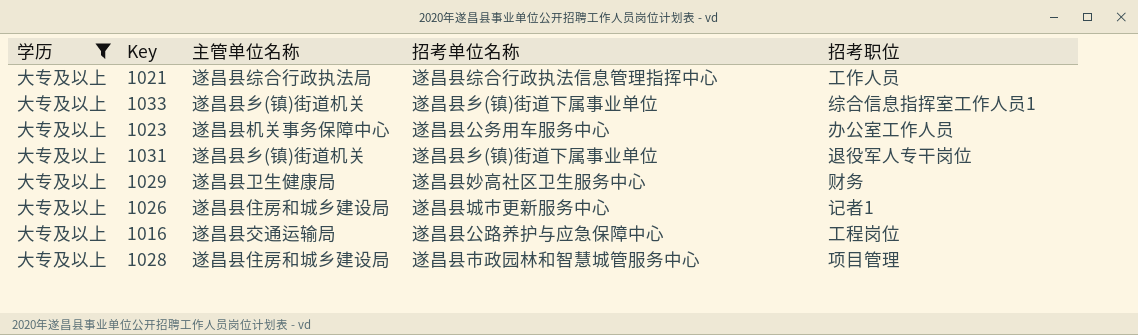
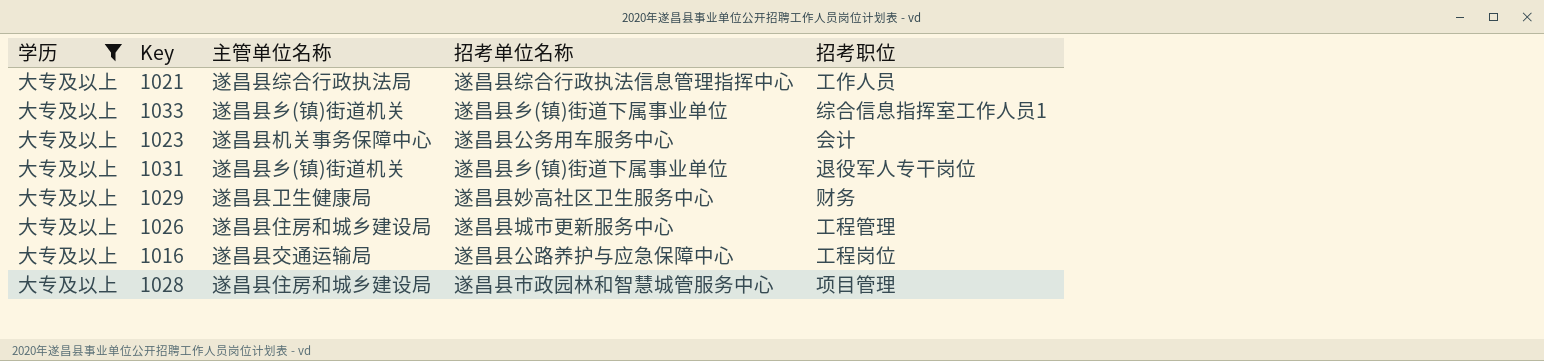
1023 | 招考职位: 办公室工作人员 -> 会计
1026 | 招考职位: 记者1 -> 工程管理

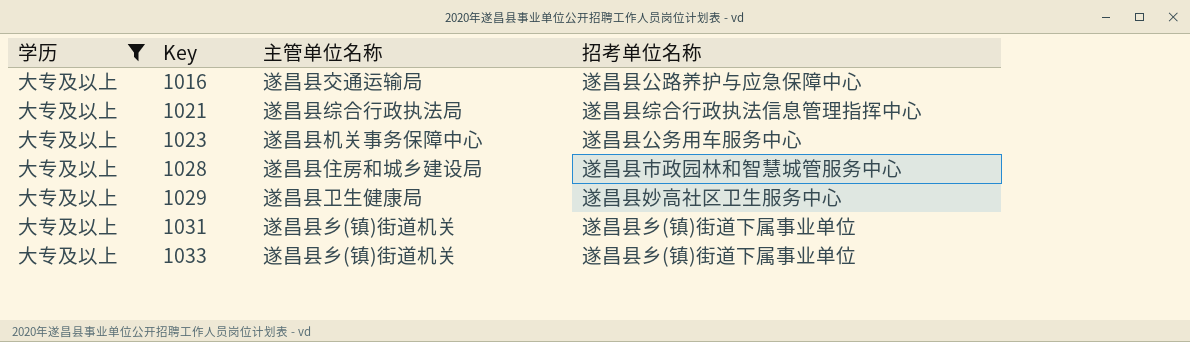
row order: none -> Key ascending
column 招考职位 | position: 5 -> none
row 1026: 大专及以上 | 遂昌县住房和城乡建设局 | 遂昌县城市更新服务中心 | 工程管理 -> none

